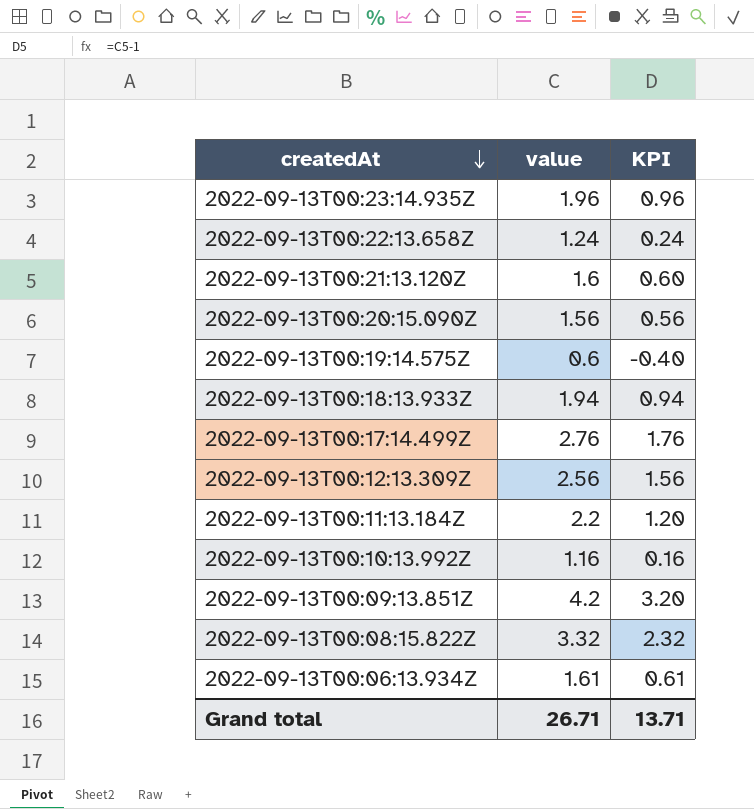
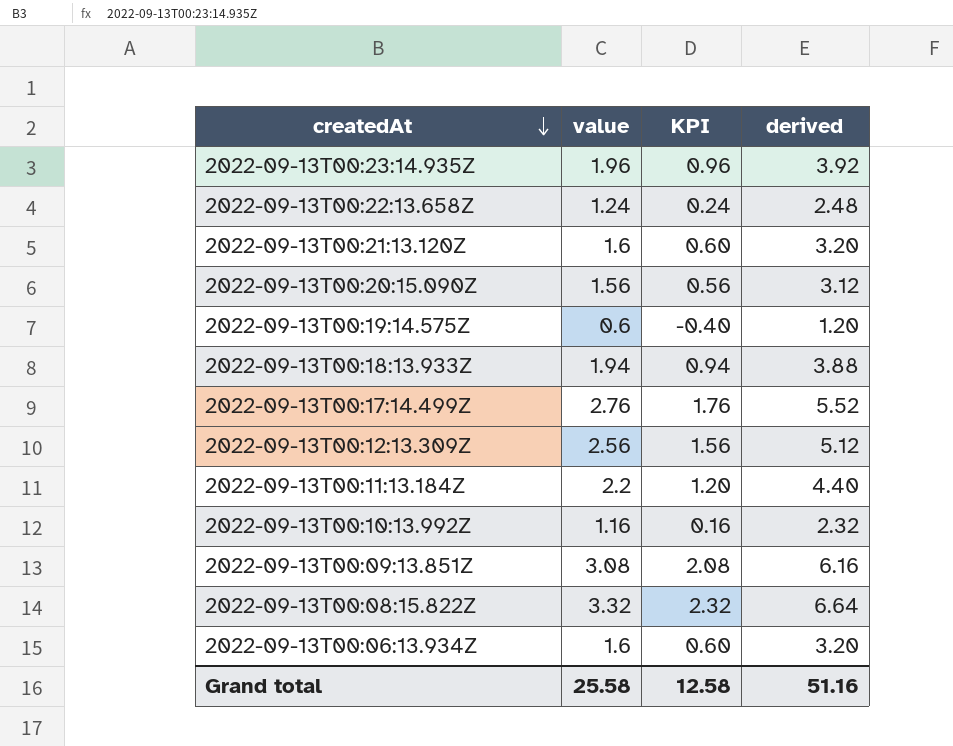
column derived | formula: none -> [value] * 2
2022-09-13T00:09:13.851Z | value: 4.2 -> 3.08
2022-09-13T00:09:13.851Z | KPI: 3.20 -> 2.08
2022-09-13T00:06:13.934Z | value: 1.61 -> 1.6
2022-09-13T00:06:13.934Z | KPI: 0.61 -> 0.60
Grand total | value: 26.71 -> 25.58
Grand total | KPI: 13.71 -> 12.58

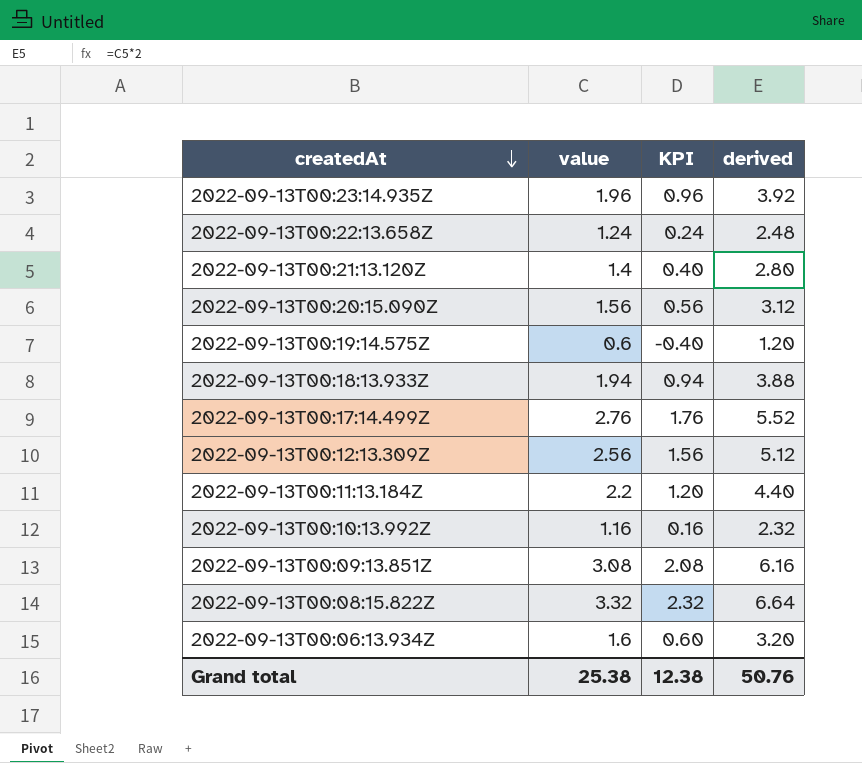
2022-09-13T00:21:13.120Z | value: 1.6 -> 1.4
2022-09-13T00:21:13.120Z | KPI: 0.60 -> 0.40
2022-09-13T00:21:13.120Z | derived: 3.20 -> 2.80
Grand total | value: 25.58 -> 25.38
Grand total | KPI: 12.58 -> 12.38
Grand total | derived: 51.16 -> 50.76

